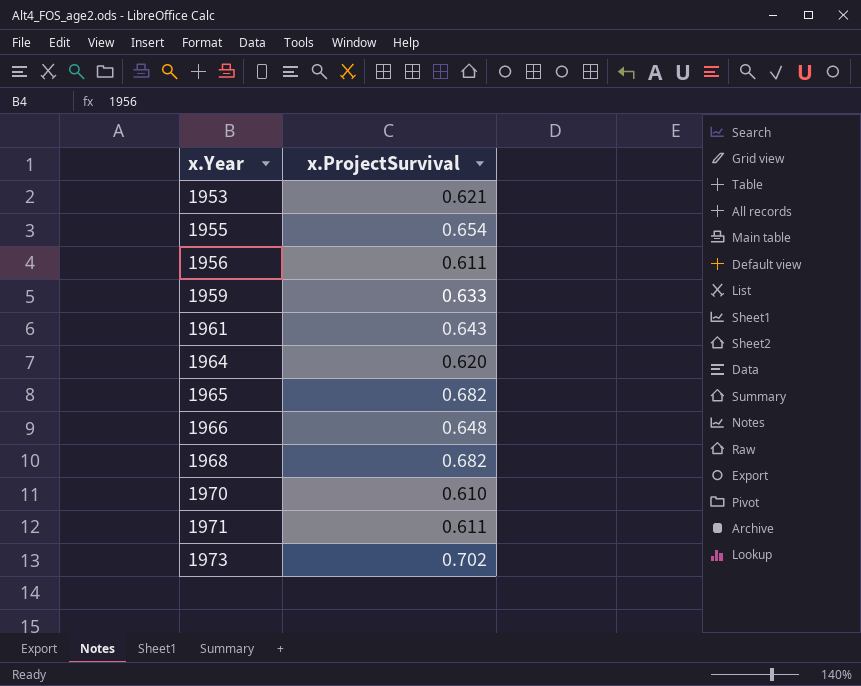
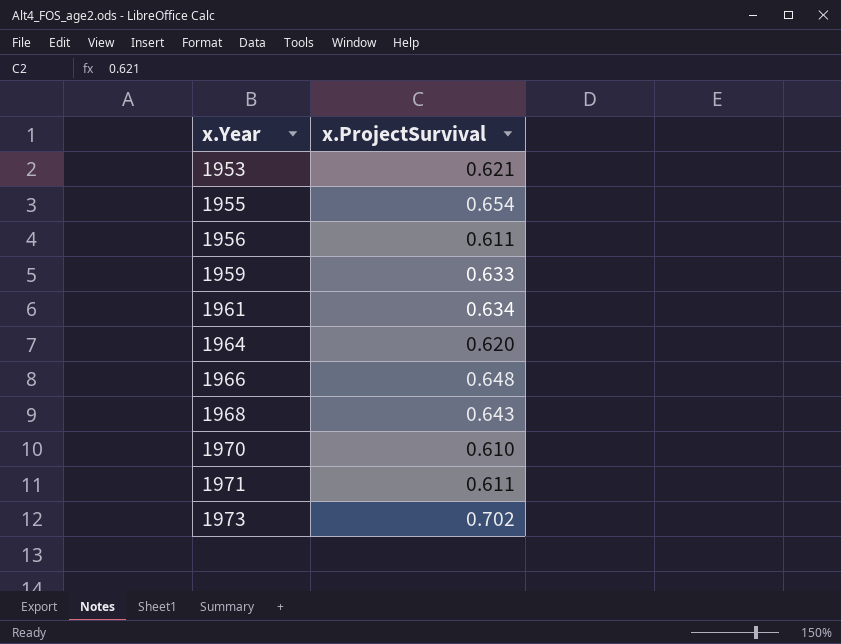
row 1965: 0.682 -> none
1961 | x.ProjectSurvival: 0.643 -> 0.634
1968 | x.ProjectSurvival: 0.682 -> 0.643

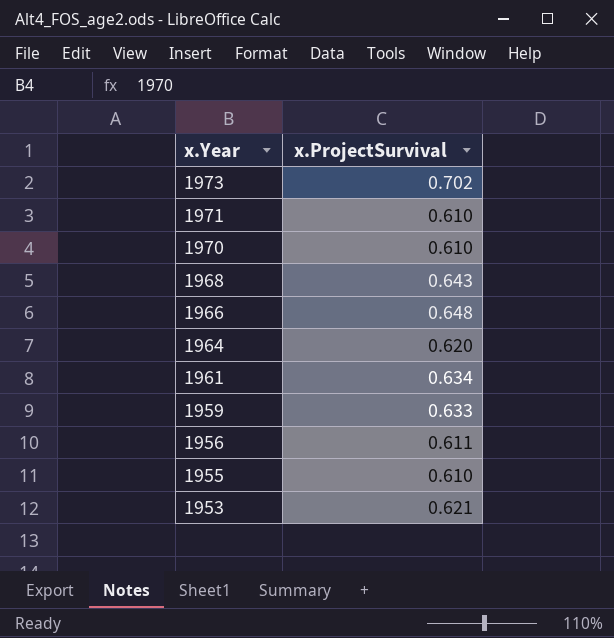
row order: x.Year ascending -> x.Year descending
1971 | x.ProjectSurvival: 0.611 -> 0.610
1955 | x.ProjectSurvival: 0.654 -> 0.610

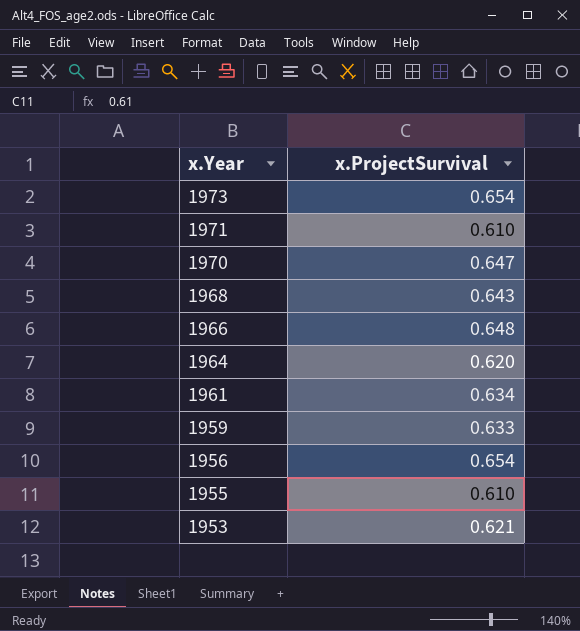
1973 | x.ProjectSurvival: 0.702 -> 0.654
1970 | x.ProjectSurvival: 0.610 -> 0.647
1956 | x.ProjectSurvival: 0.611 -> 0.654

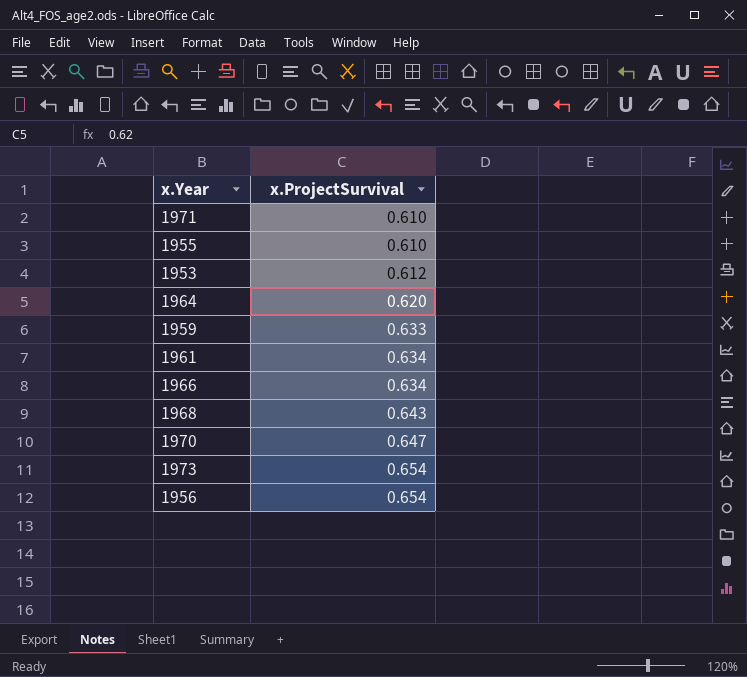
row order: x.Year descending -> x.ProjectSurvival ascending
1953 | x.ProjectSurvival: 0.621 -> 0.612
1966 | x.ProjectSurvival: 0.648 -> 0.634

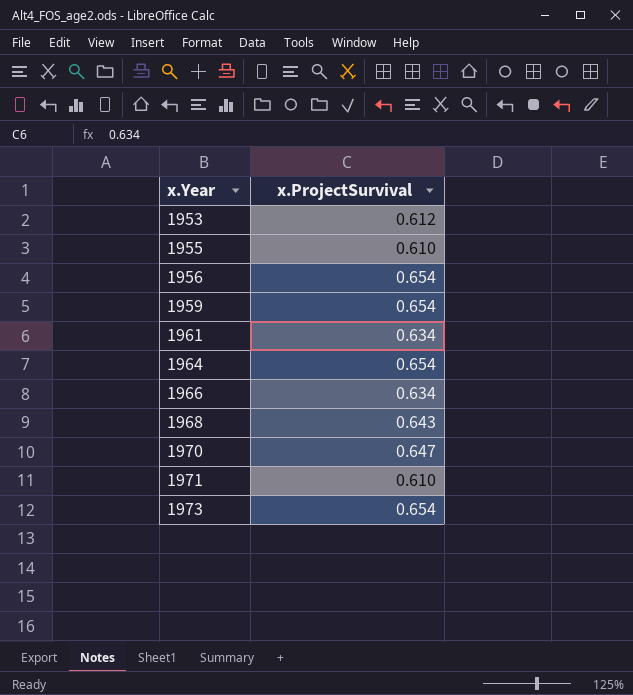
row order: x.ProjectSurvival ascending -> x.Year ascending
1959 | x.ProjectSurvival: 0.633 -> 0.654
1964 | x.ProjectSurvival: 0.620 -> 0.654

